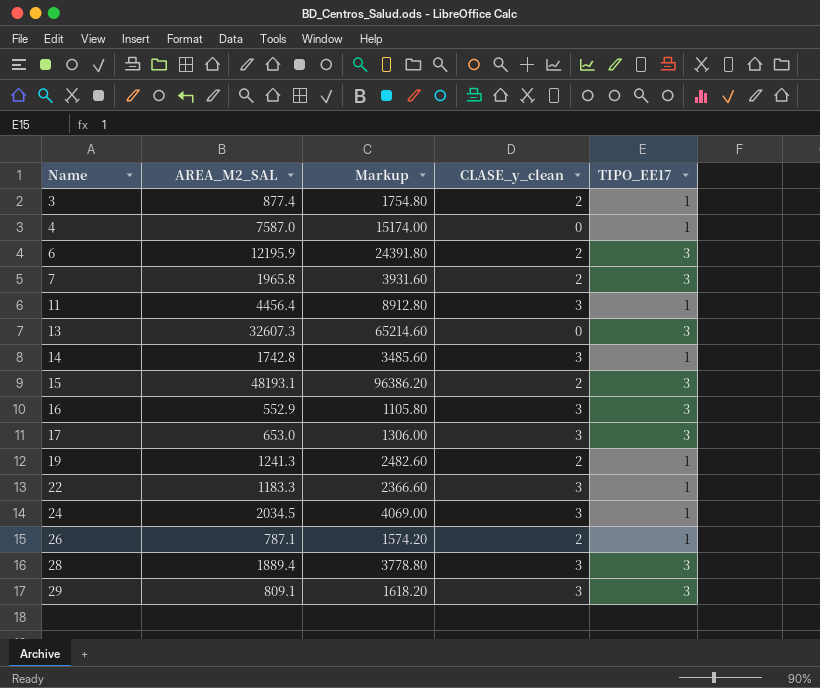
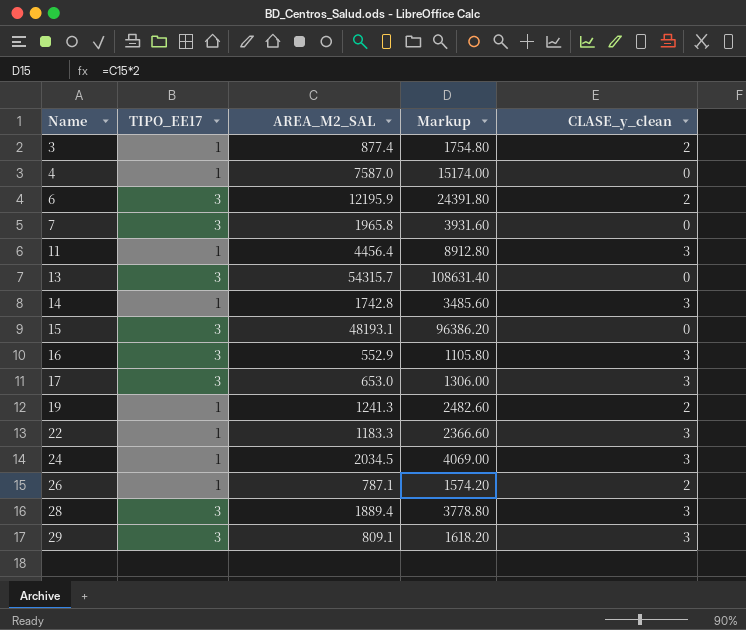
column TIPO_EE17 | position: 5 -> 2
7 | CLASE_y_clean: 2 -> 0
13 | AREA_M2_SAL: 32607.3 -> 54315.7
13 | Markup: 65214.60 -> 108631.40
15 | CLASE_y_clean: 2 -> 0

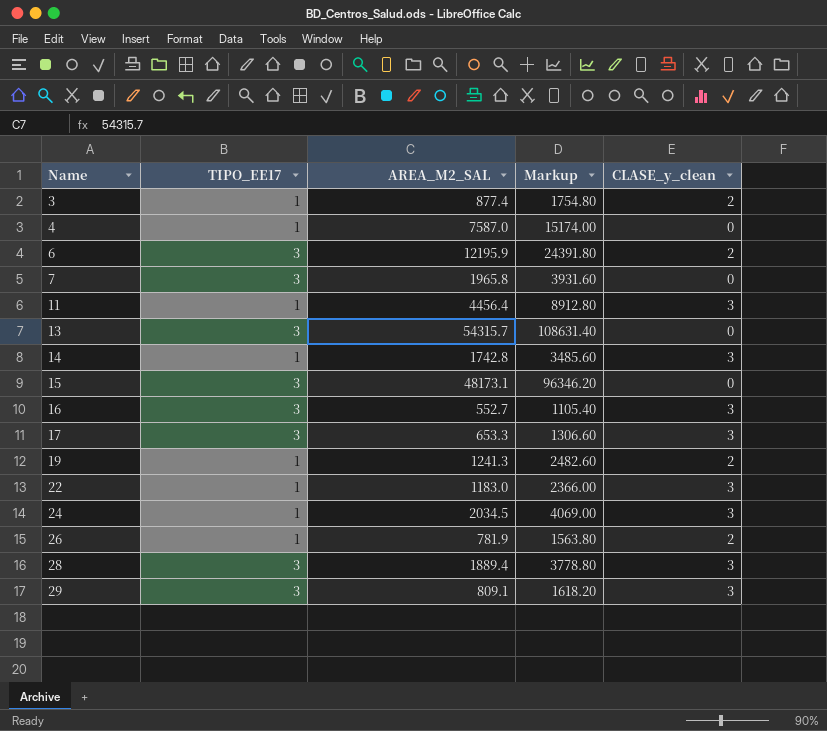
15 | AREA_M2_SAL: 48193.1 -> 48173.1
15 | Markup: 96386.20 -> 96346.20
16 | AREA_M2_SAL: 552.9 -> 552.7
16 | Markup: 1105.80 -> 1105.40
17 | AREA_M2_SAL: 653.0 -> 653.3
17 | Markup: 1306.00 -> 1306.60
22 | AREA_M2_SAL: 1183.3 -> 1183.0
22 | Markup: 2366.60 -> 2366.00
26 | AREA_M2_SAL: 787.1 -> 781.9
26 | Markup: 1574.20 -> 1563.80

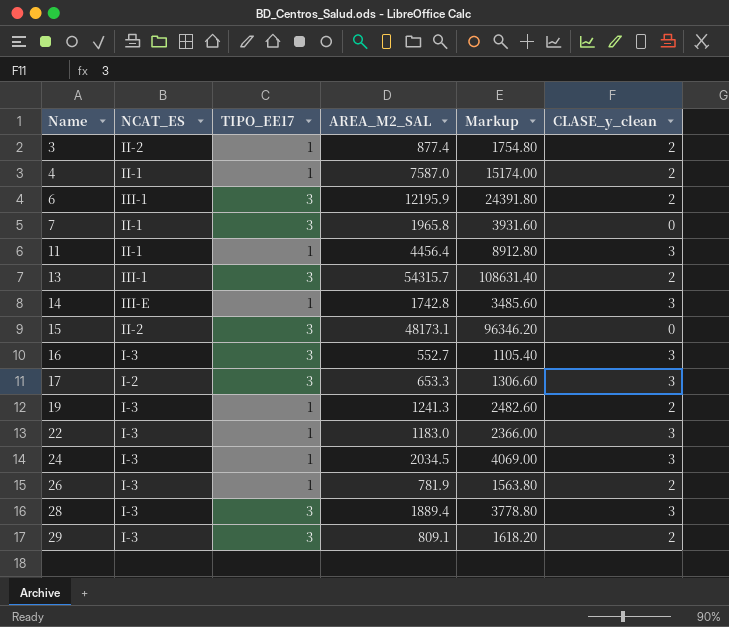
column NCAT_ES | position: none -> 2
4 | CLASE_y_clean: 0 -> 2
13 | CLASE_y_clean: 0 -> 2
29 | CLASE_y_clean: 3 -> 2

